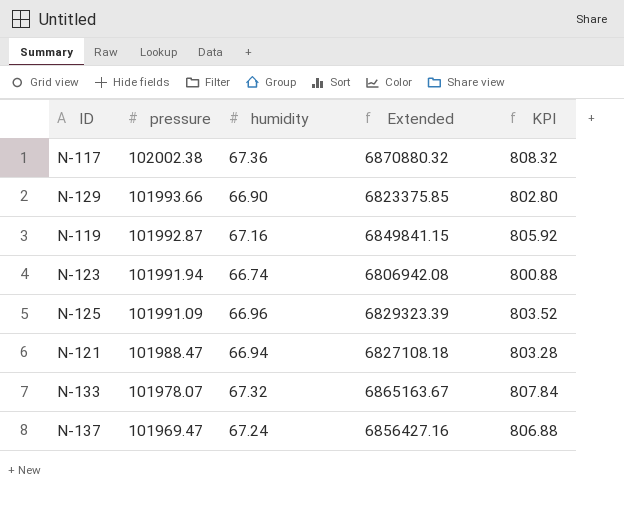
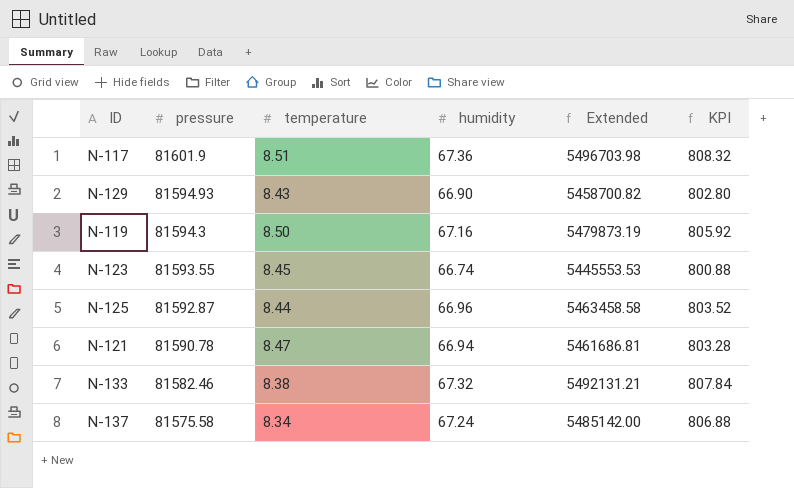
column temperature | position: none -> 3
N-117 | pressure: 102002.38 -> 81601.9
N-117 | Extended: 6870880.32 -> 5496703.98
N-129 | pressure: 101993.66 -> 81594.93
N-129 | Extended: 6823375.85 -> 5458700.82
N-119 | pressure: 101992.87 -> 81594.3
N-119 | Extended: 6849841.15 -> 5479873.19
N-123 | pressure: 101991.94 -> 81593.55
N-123 | Extended: 6806942.08 -> 5445553.53
N-125 | pressure: 101991.09 -> 81592.87
N-125 | Extended: 6829323.39 -> 5463458.58
N-121 | pressure: 101988.47 -> 81590.78
N-121 | Extended: 6827108.18 -> 5461686.81
N-133 | pressure: 101978.07 -> 81582.46
N-133 | Extended: 6865163.67 -> 5492131.21
N-137 | pressure: 101969.47 -> 81575.58
N-137 | Extended: 6856427.16 -> 5485142.00

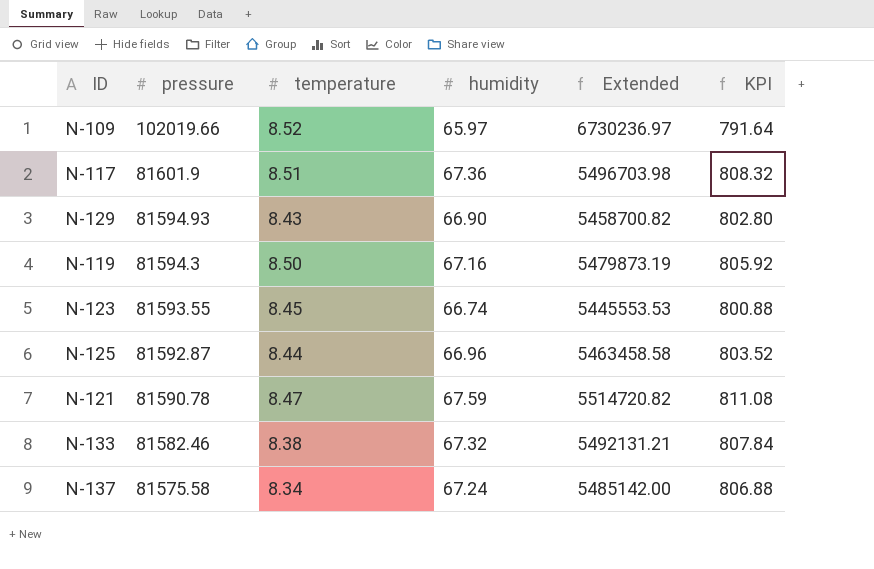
row N-109: none -> 102019.66 | 8.52 | 65.97 | 6730236.97 | 791.64
N-121 | humidity: 66.94 -> 67.59
N-121 | Extended: 5461686.81 -> 5514720.82
N-121 | KPI: 803.28 -> 811.08

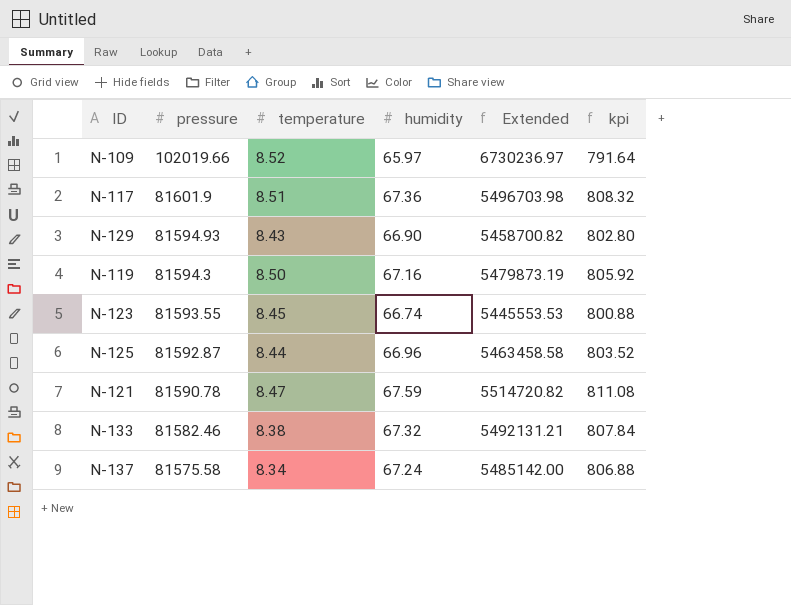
column name: KPI -> kpi

